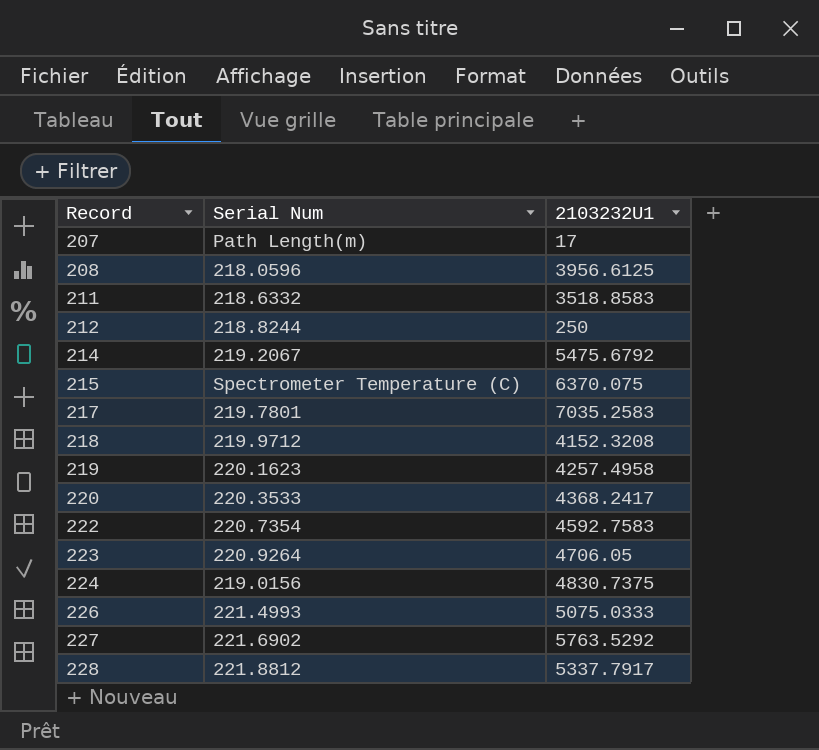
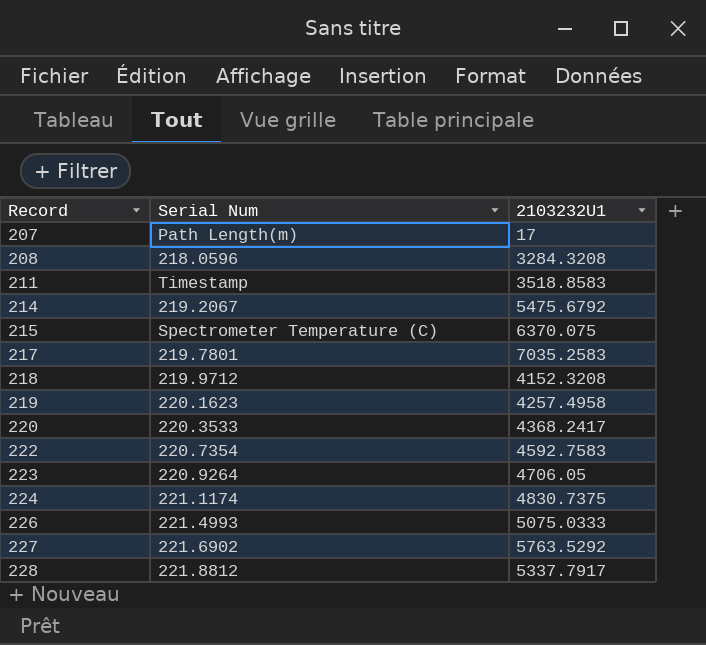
row 212: 218.8244 | 250 -> none
208 | 2103232U1: 3956.6125 -> 3284.3208
211 | Serial Num: 218.6332 -> Timestamp
224 | Serial Num: 219.0156 -> 221.1174

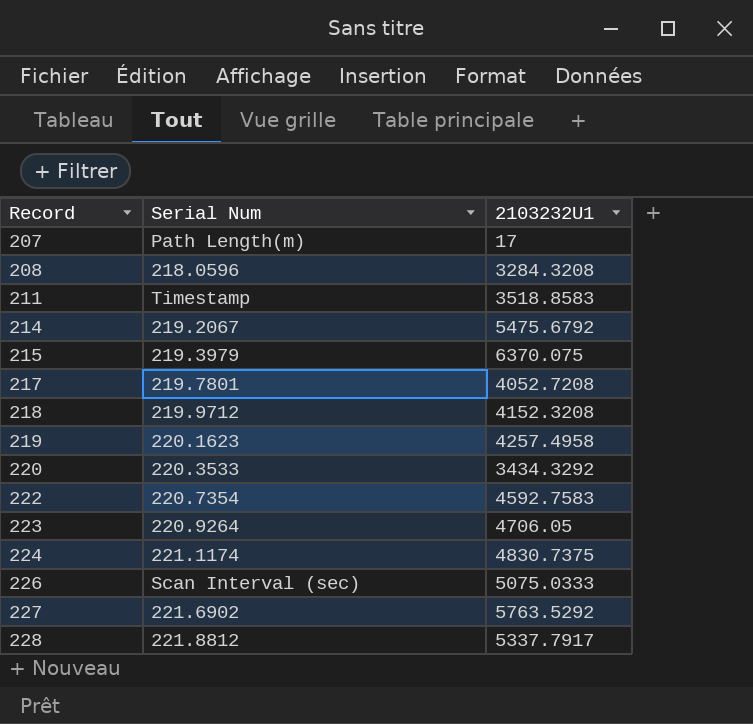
215 | Serial Num: Spectrometer Temperature (C) -> 219.3979
217 | 2103232U1: 7035.2583 -> 4052.7208
220 | 2103232U1: 4368.2417 -> 3434.3292
226 | Serial Num: 221.4993 -> Scan Interval (sec)

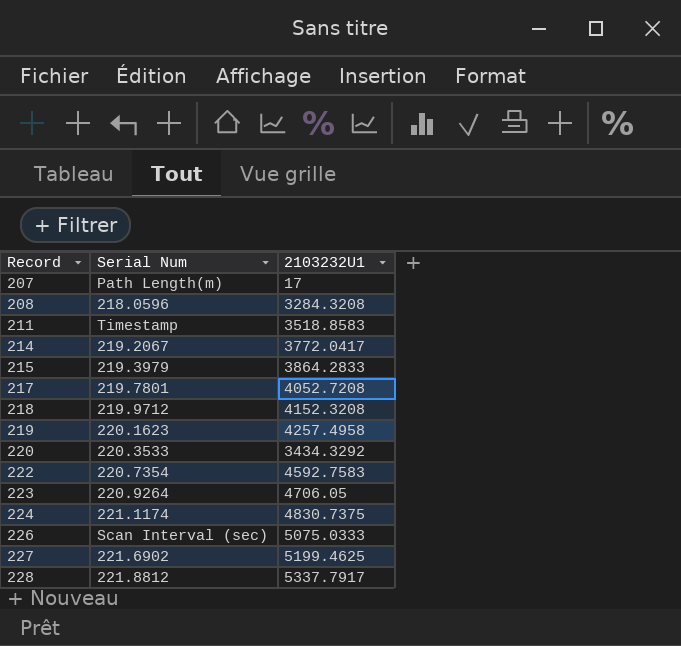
214 | 2103232U1: 5475.6792 -> 3772.0417
215 | 2103232U1: 6370.075 -> 3864.2833
227 | 2103232U1: 5763.5292 -> 5199.4625

